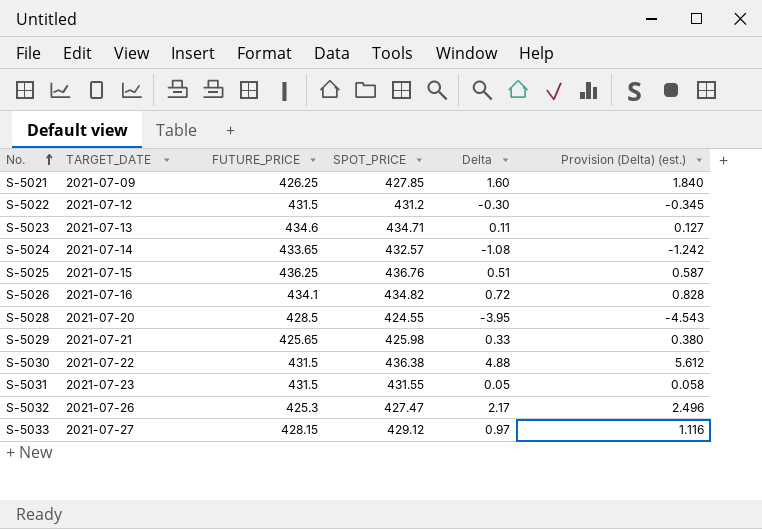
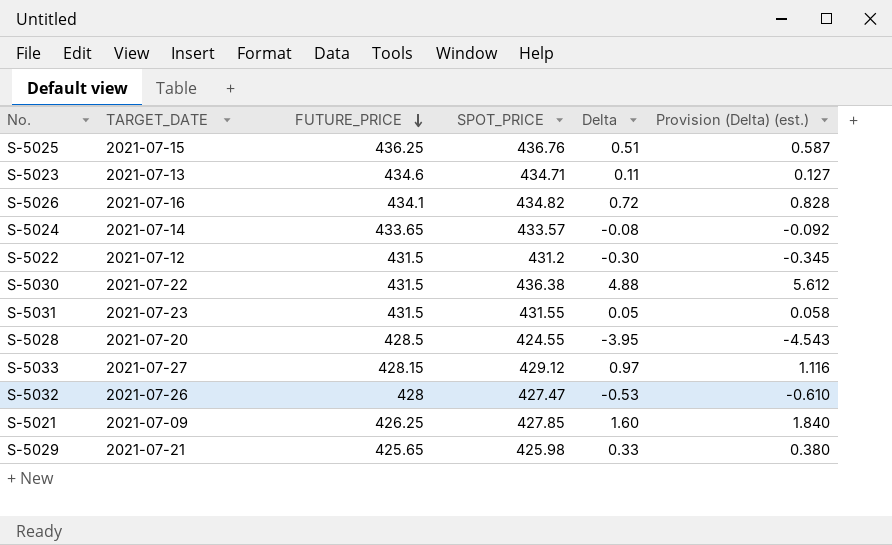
row order: No. ascending -> FUTURE_PRICE descending
S-5024 | SPOT_PRICE: 432.57 -> 433.57
S-5024 | Delta: -1.08 -> -0.08
S-5024 | Provision (Delta) (est.): -1.242 -> -0.092
S-5032 | FUTURE_PRICE: 425.3 -> 428
S-5032 | Delta: 2.17 -> -0.53
S-5032 | Provision (Delta) (est.): 2.496 -> -0.610

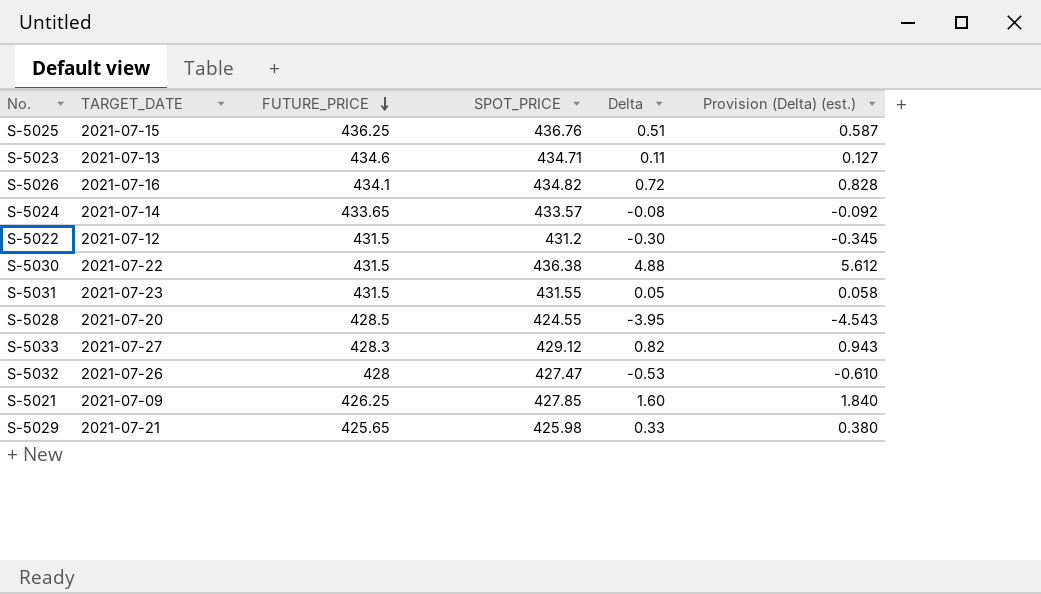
S-5033 | FUTURE_PRICE: 428.15 -> 428.3
S-5033 | Delta: 0.97 -> 0.82
S-5033 | Provision (Delta) (est.): 1.116 -> 0.943

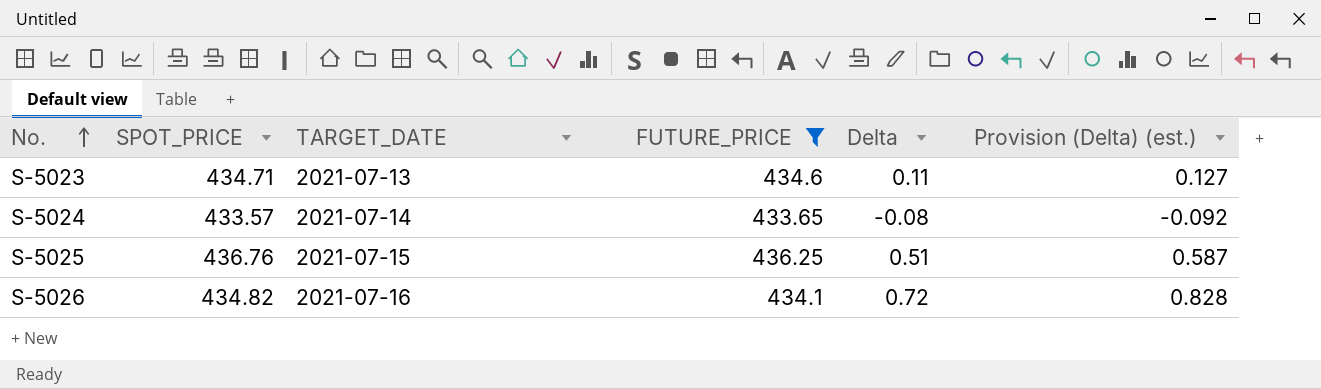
filter: none -> FUTURE_PRICE >= 433.65
row order: FUTURE_PRICE descending -> No. ascending
column SPOT_PRICE | position: 4 -> 2

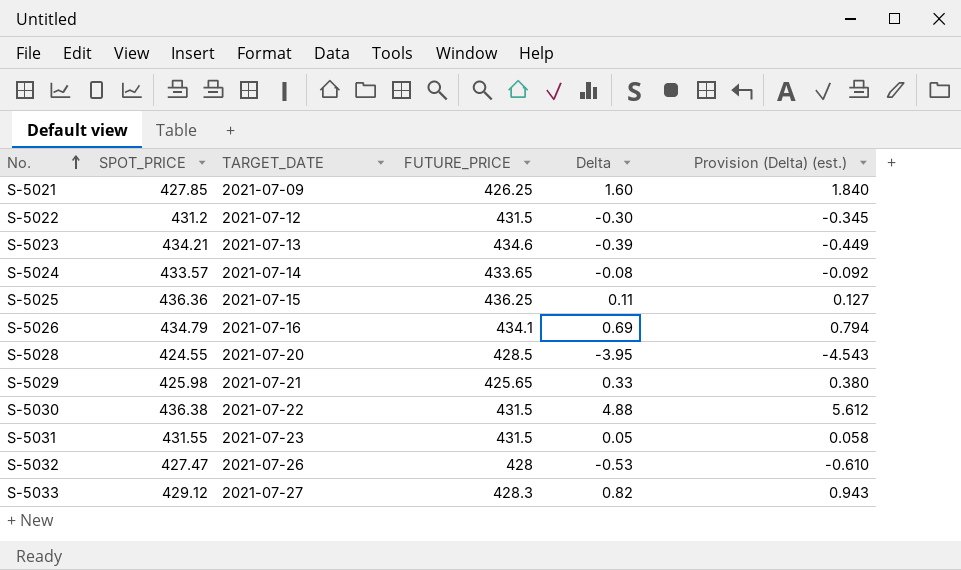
filter: FUTURE_PRICE >= 433.65 -> none
S-5023 | SPOT_PRICE: 434.71 -> 434.21
S-5023 | Delta: 0.11 -> -0.39
S-5023 | Provision (Delta) (est.): 0.127 -> -0.449
S-5025 | SPOT_PRICE: 436.76 -> 436.36
S-5025 | Delta: 0.51 -> 0.11
S-5025 | Provision (Delta) (est.): 0.587 -> 0.127
S-5026 | SPOT_PRICE: 434.82 -> 434.79
S-5026 | Delta: 0.72 -> 0.69
S-5026 | Provision (Delta) (est.): 0.828 -> 0.794

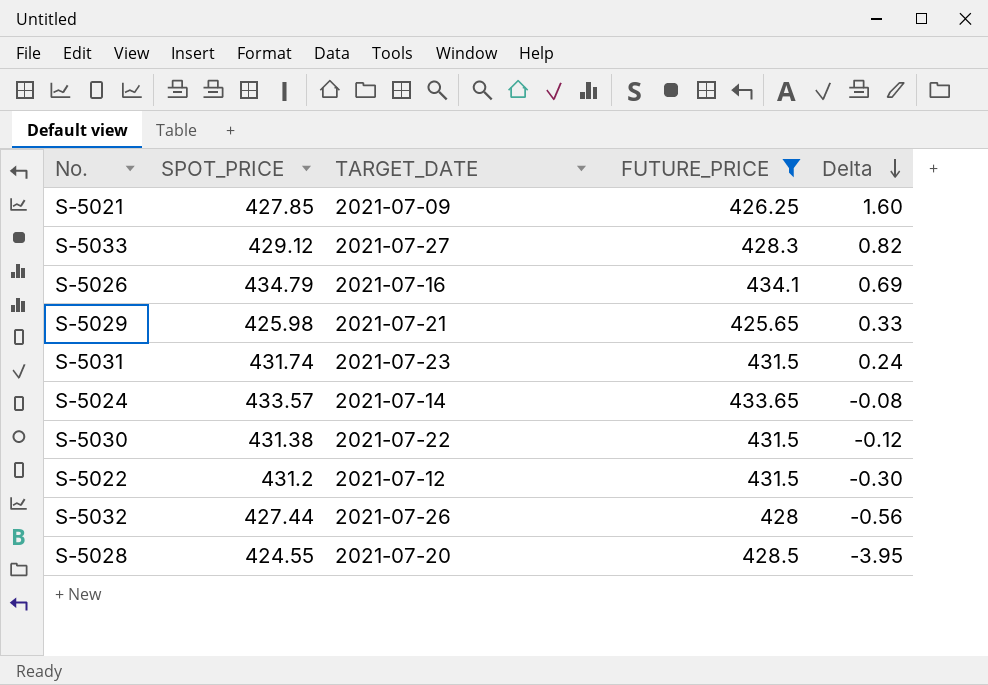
filter: none -> FUTURE_PRICE <= 434.1
row order: No. ascending -> Delta descending
column Provision (Delta) (est.) | formula: [Delta] * 1.15 -> none
S-5031 | SPOT_PRICE: 431.55 -> 431.74
S-5031 | Delta: 0.05 -> 0.24
S-5030 | SPOT_PRICE: 436.38 -> 431.38
S-5030 | Delta: 4.88 -> -0.12
S-5032 | SPOT_PRICE: 427.47 -> 427.44
S-5032 | Delta: -0.53 -> -0.56

